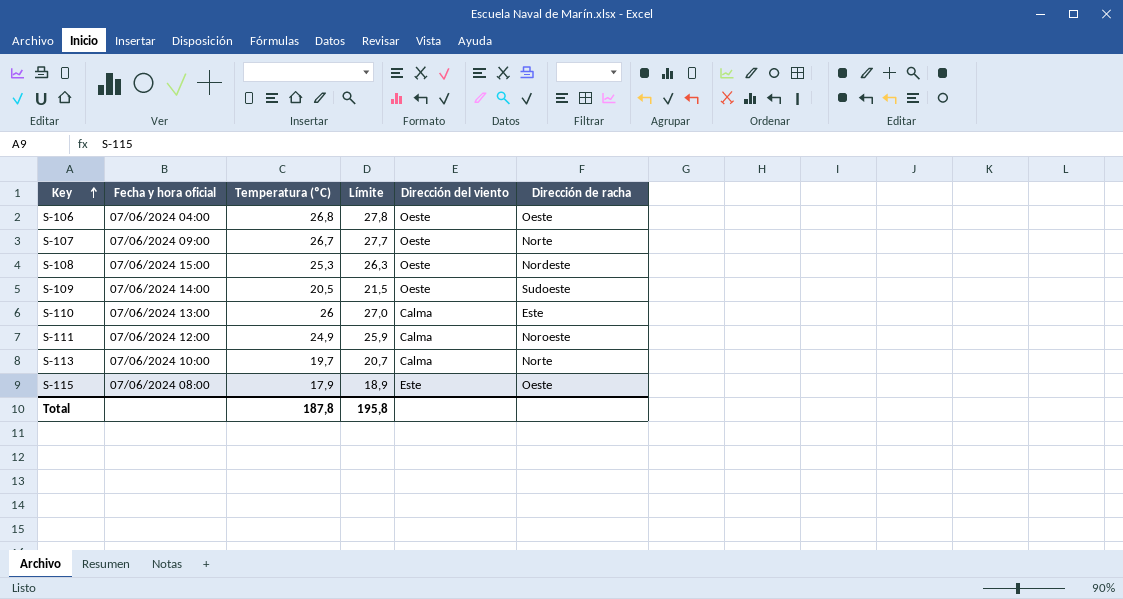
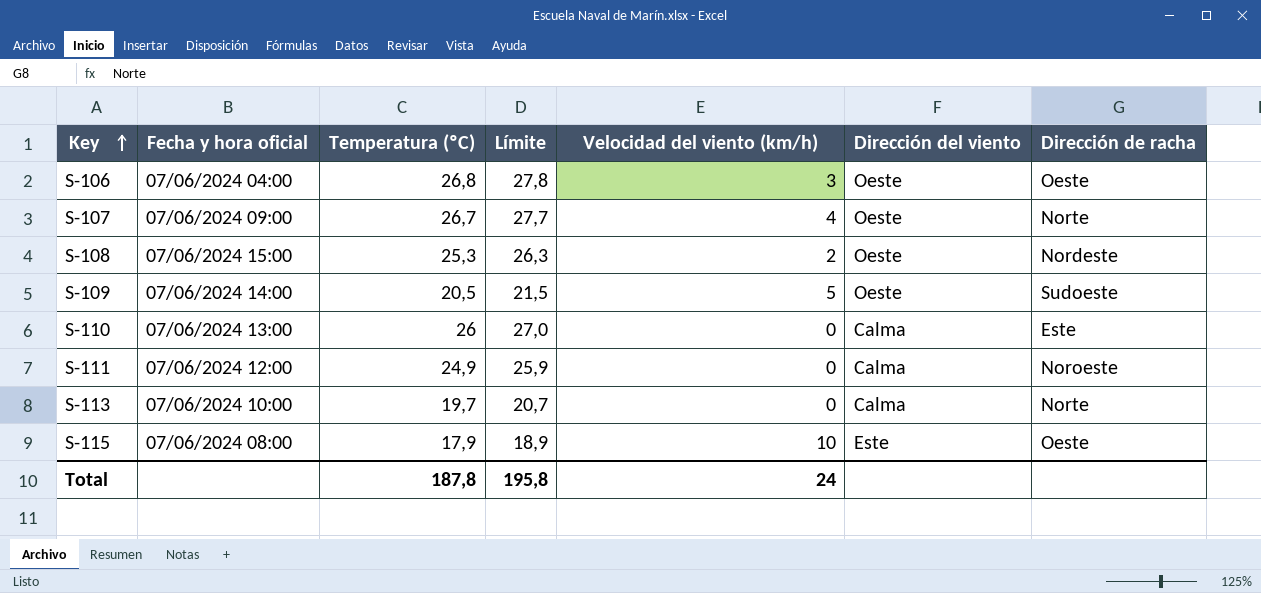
column Velocidad del viento (km/h) | position: none -> 5

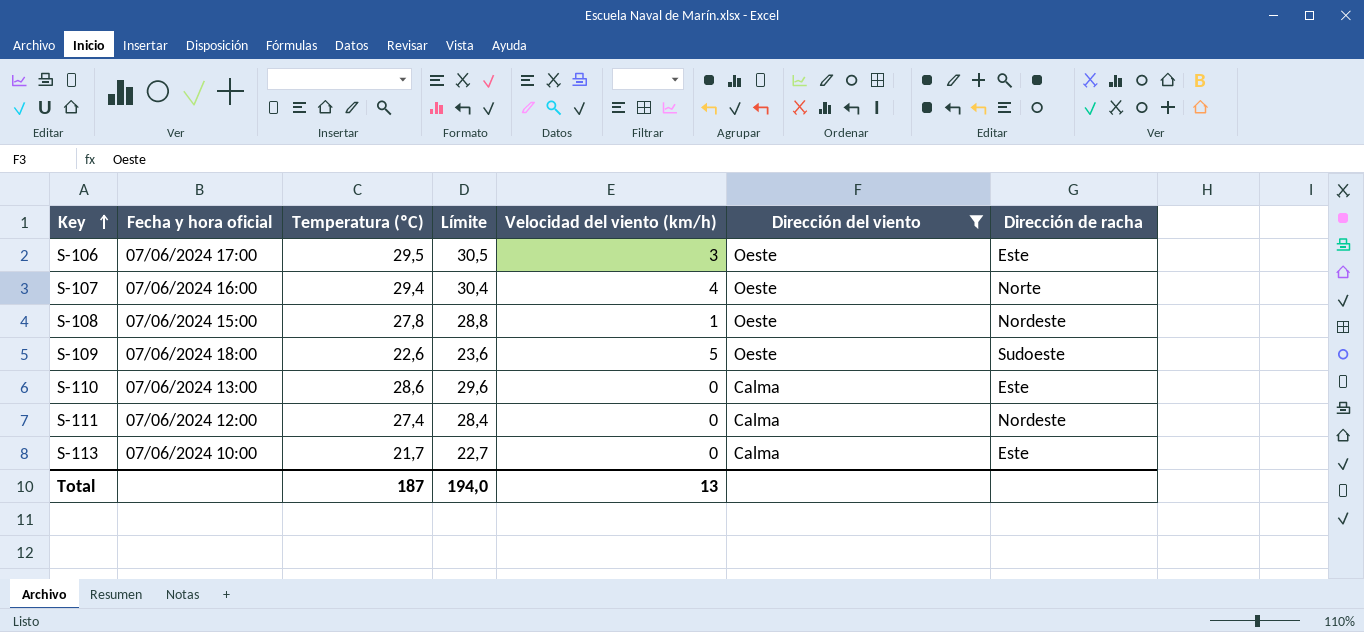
filter: none -> Dirección del viento != Este
S-106 | Fecha y hora oficial: 07/06/2024 04:00 -> 07/06/2024 17:00
S-106 | Temperatura (ºC): 26,8 -> 29,5
S-106 | Límite: 27,8 -> 30,5
S-106 | Dirección de racha: Oeste -> Este
S-107 | Fecha y hora oficial: 07/06/2024 09:00 -> 07/06/2024 16:00
S-107 | Temperatura (ºC): 26,7 -> 29,4
S-107 | Límite: 27,7 -> 30,4
S-108 | Temperatura (ºC): 25,3 -> 27,8
S-108 | Límite: 26,3 -> 28,8
S-108 | Velocidad del viento (km/h): 2 -> 1
S-109 | Fecha y hora oficial: 07/06/2024 14:00 -> 07/06/2024 18:00
S-109 | Temperatura (ºC): 20,5 -> 22,6
S-109 | Límite: 21,5 -> 23,6
S-110 | Temperatura (ºC): 26 -> 28,6
S-110 | Límite: 27,0 -> 29,6
S-111 | Temperatura (ºC): 24,9 -> 27,4
S-111 | Límite: 25,9 -> 28,4
S-111 | Dirección de racha: Noroeste -> Nordeste
S-113 | Temperatura (ºC): 19,7 -> 21,7
S-113 | Límite: 20,7 -> 22,7
S-113 | Dirección de racha: Norte -> Este
Total | Temperatura (ºC): 187,8 -> 187
Total | Límite: 195,8 -> 194,0
Total | Velocidad del viento (km/h): 24 -> 13

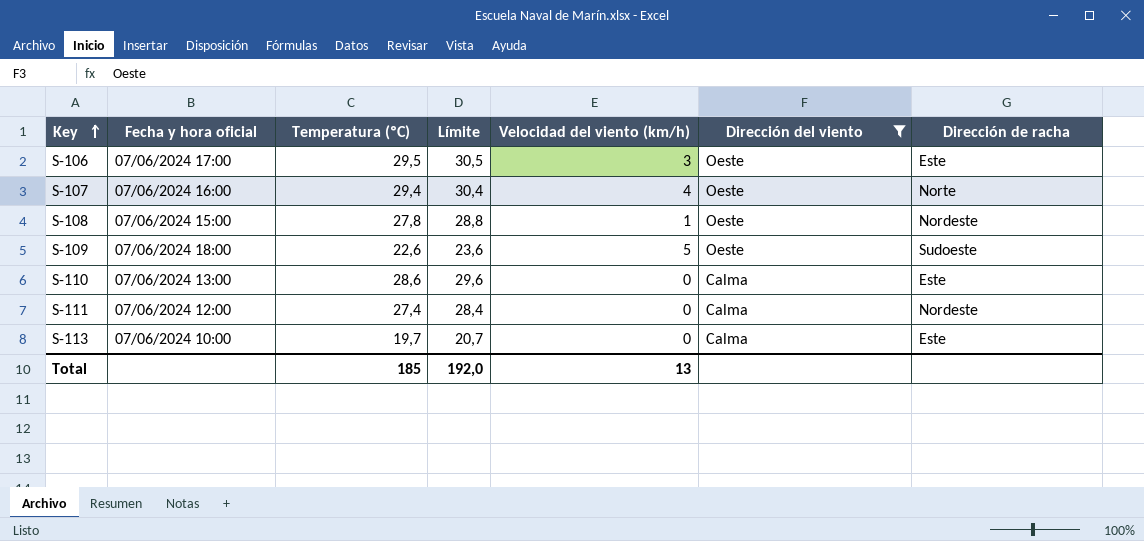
S-113 | Temperatura (ºC): 21,7 -> 19,7
S-113 | Límite: 22,7 -> 20,7
Total | Temperatura (ºC): 187 -> 185
Total | Límite: 194,0 -> 192,0

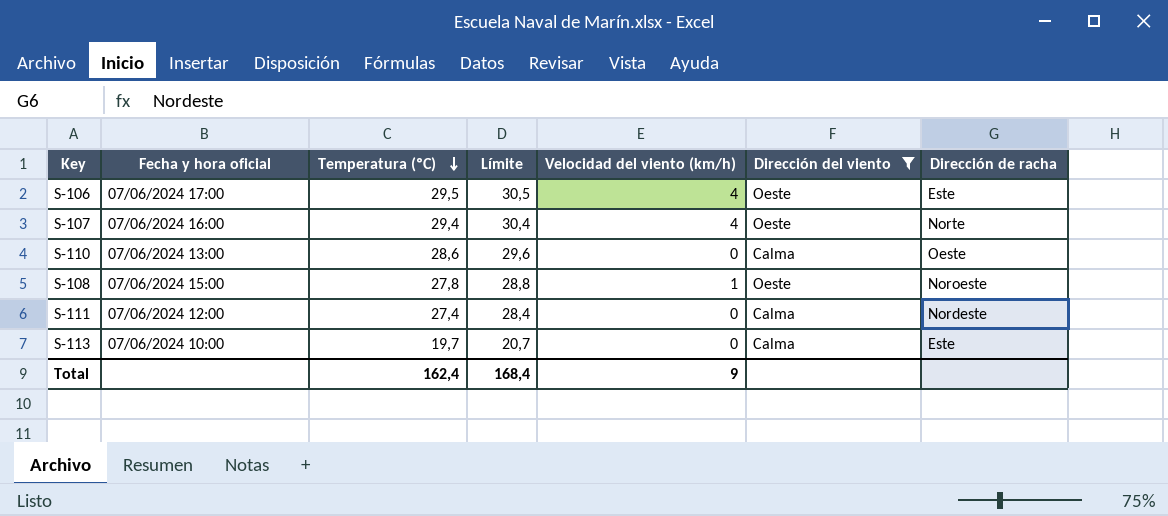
row order: Key ascending -> Temperatura (ºC) descending
row S-109: 07/06/2024 18:00 | 22,6 | 23,6 | 5 | Oeste | Sudoeste -> none
S-106 | Velocidad del viento (km/h): 3 -> 4
S-110 | Dirección de racha: Este -> Oeste
S-108 | Dirección de racha: Nordeste -> Noroeste
Total | Temperatura (ºC): 185 -> 162,4
Total | Límite: 192,0 -> 168,4
Total | Velocidad del viento (km/h): 13 -> 9

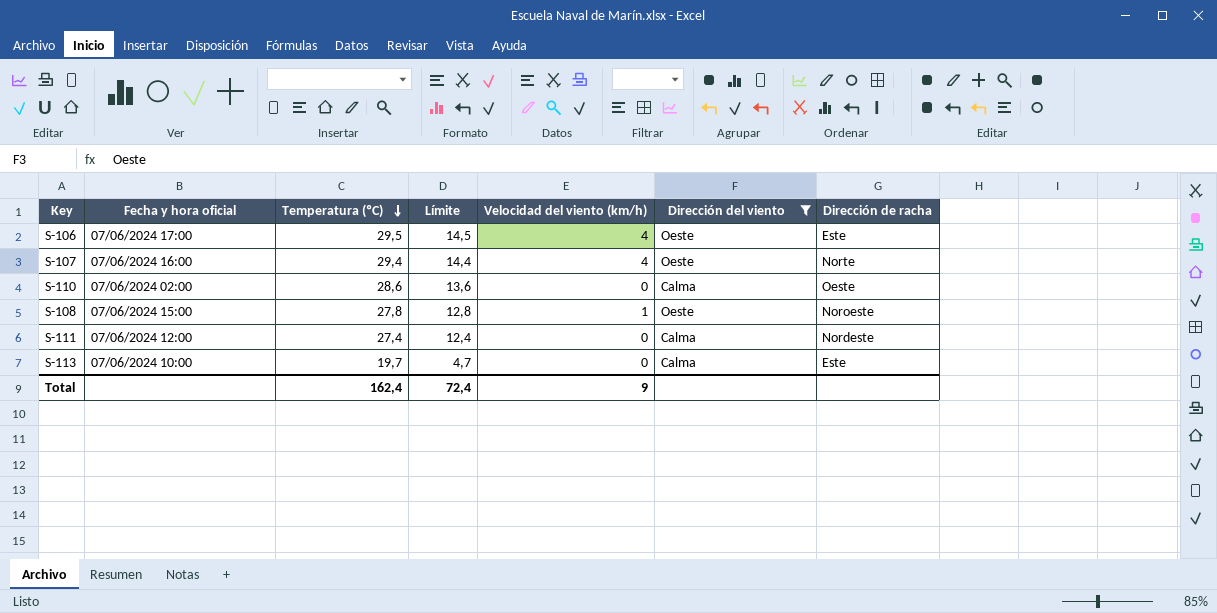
column Límite | formula: [Temperatura (ºC)] + 1 -> [Temperatura (ºC)] - 15
S-110 | Fecha y hora oficial: 07/06/2024 13:00 -> 07/06/2024 02:00
Total | Límite: 168,4 -> 72,4

